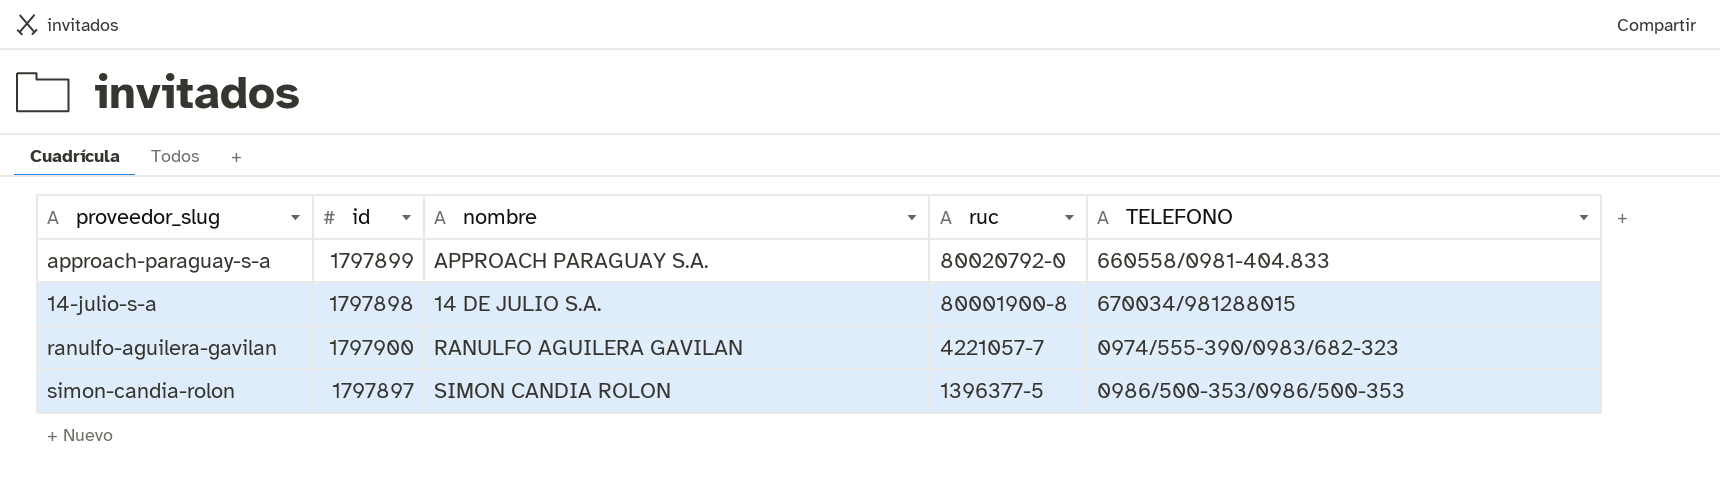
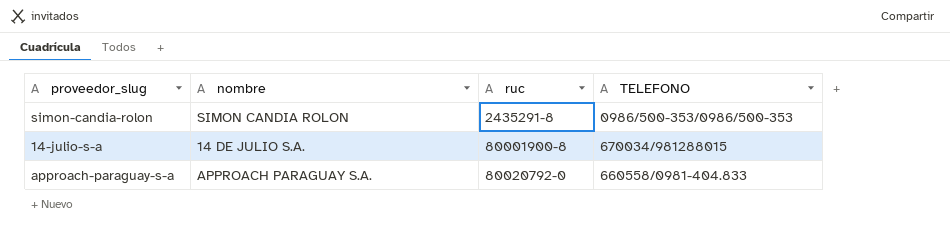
row order: ruc descending -> ruc ascending
column id | position: 2 -> none
row ranulfo-aguilera-gavilan: 1797900 | RANULFO AGUILERA GAVILAN | 4221057-7 | 0974/555-390/0983/682-323 -> none
simon-candia-rolon | ruc: 1396377-5 -> 2435291-8

